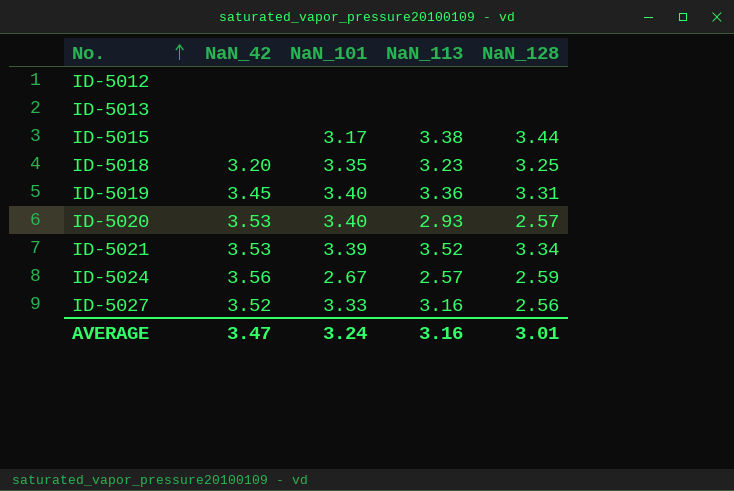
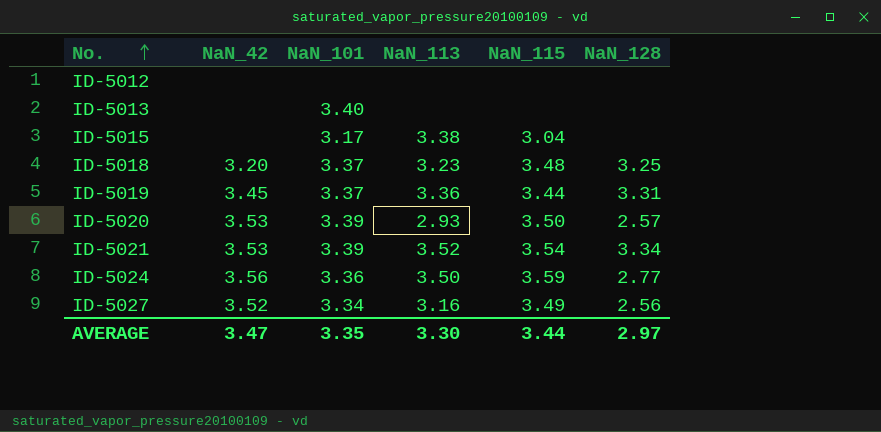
column NaN_115 | position: none -> 5
ID-5013 | NaN_101: none -> 3.40
ID-5015 | NaN_128: 3.44 -> none
ID-5018 | NaN_101: 3.35 -> 3.37
ID-5019 | NaN_101: 3.40 -> 3.37
ID-5020 | NaN_101: 3.40 -> 3.39
ID-5024 | NaN_101: 2.67 -> 3.36
ID-5024 | NaN_113: 2.57 -> 3.50
ID-5024 | NaN_128: 2.59 -> 2.77
ID-5027 | NaN_101: 3.33 -> 3.34
AVERAGE | NaN_101: 3.24 -> 3.35
AVERAGE | NaN_113: 3.16 -> 3.30
AVERAGE | NaN_128: 3.01 -> 2.97

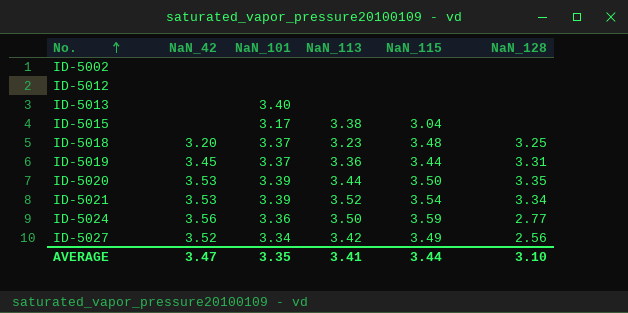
row ID-5002: none -> none | none | none | none | none
ID-5020 | NaN_113: 2.93 -> 3.44
ID-5020 | NaN_128: 2.57 -> 3.35
ID-5027 | NaN_113: 3.16 -> 3.42
AVERAGE | NaN_113: 3.30 -> 3.41
AVERAGE | NaN_128: 2.97 -> 3.10

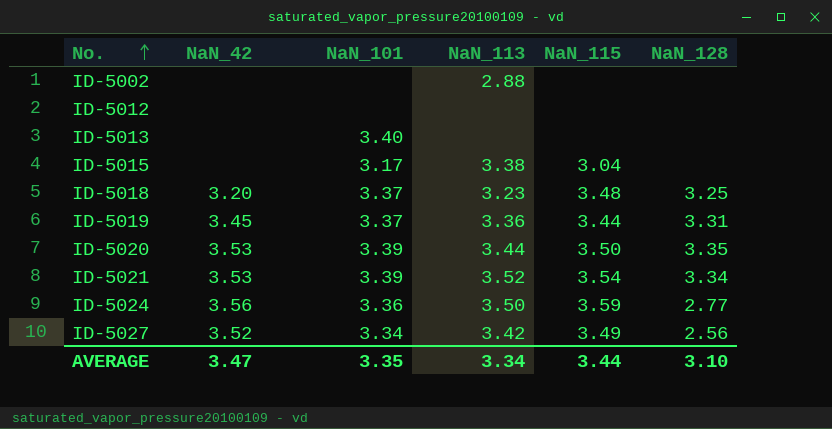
ID-5002 | NaN_113: none -> 2.88
AVERAGE | NaN_113: 3.41 -> 3.34

